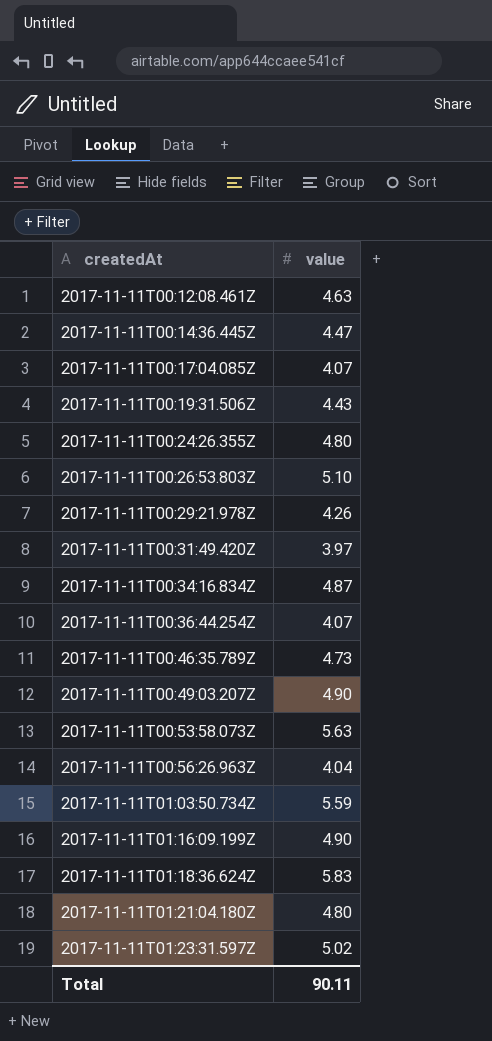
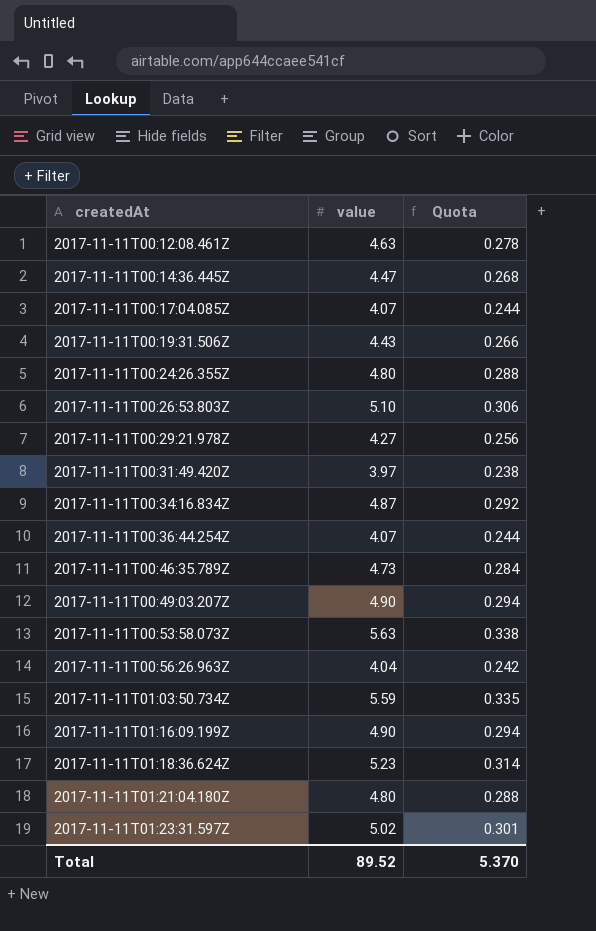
column Quota | formula: none -> [value] * 0.06
2017-11-11T00:29:21.978Z | value: 4.26 -> 4.27
2017-11-11T01:18:36.624Z | value: 5.83 -> 5.23
Total | value: 90.11 -> 89.52

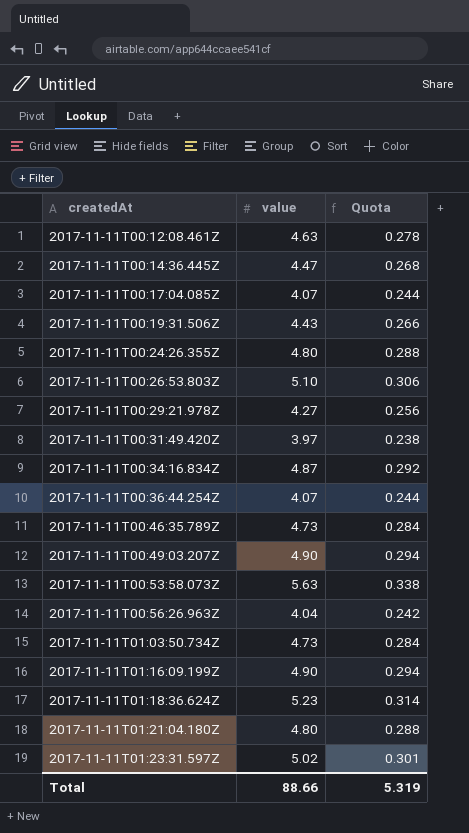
2017-11-11T01:03:50.734Z | value: 5.59 -> 4.73
2017-11-11T01:03:50.734Z | Quota: 0.335 -> 0.284
Total | value: 89.52 -> 88.66
Total | Quota: 5.370 -> 5.319

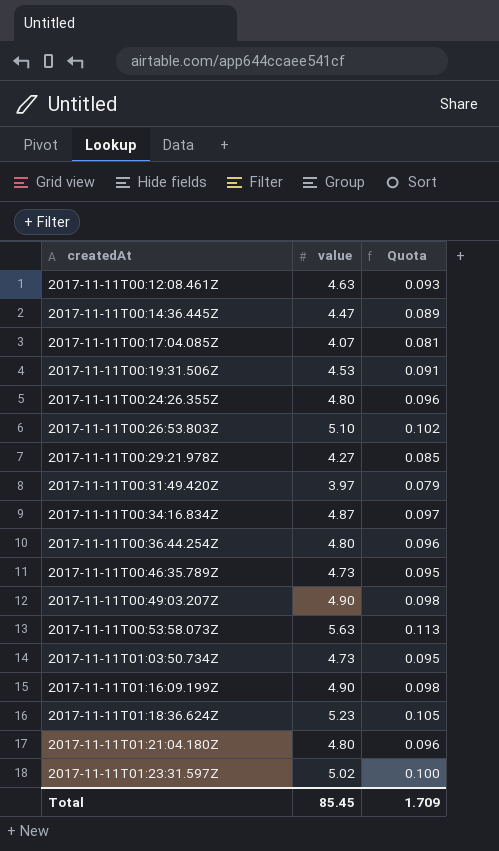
column Quota | formula: [value] * 0.06 -> [value] * 0.02
row 2017-11-11T00:56:26.963Z: 4.04 | 0.242 -> none
2017-11-11T00:19:31.506Z | value: 4.43 -> 4.53
2017-11-11T00:36:44.254Z | value: 4.07 -> 4.80
Total | value: 88.66 -> 85.45
Total | Quota: 5.319 -> 1.709

